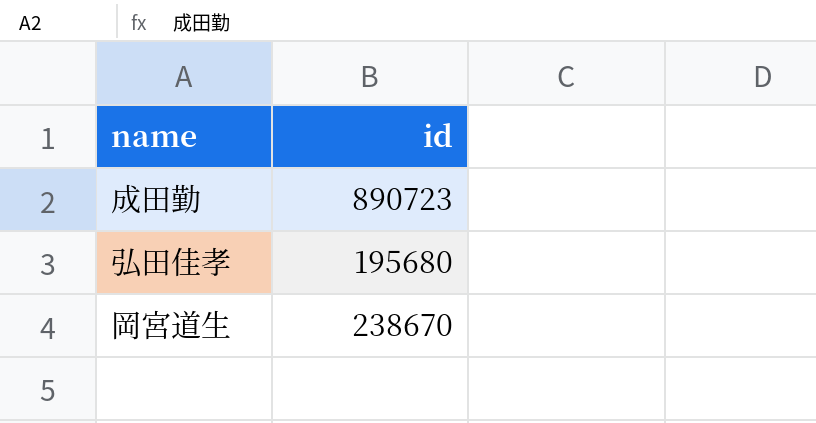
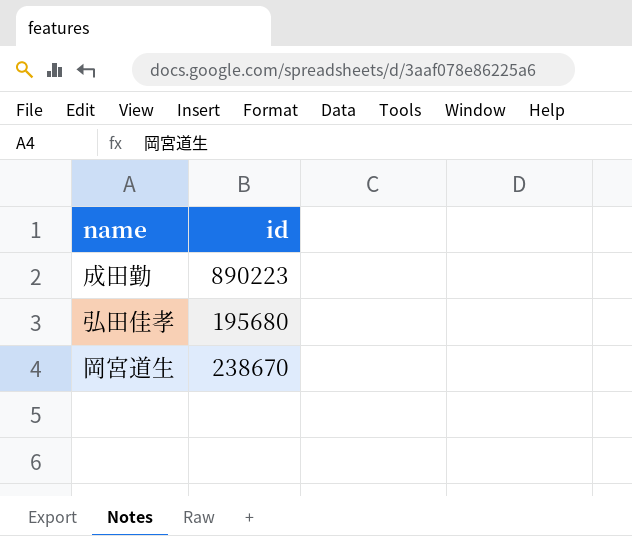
成田勤 | id: 890723 -> 890223

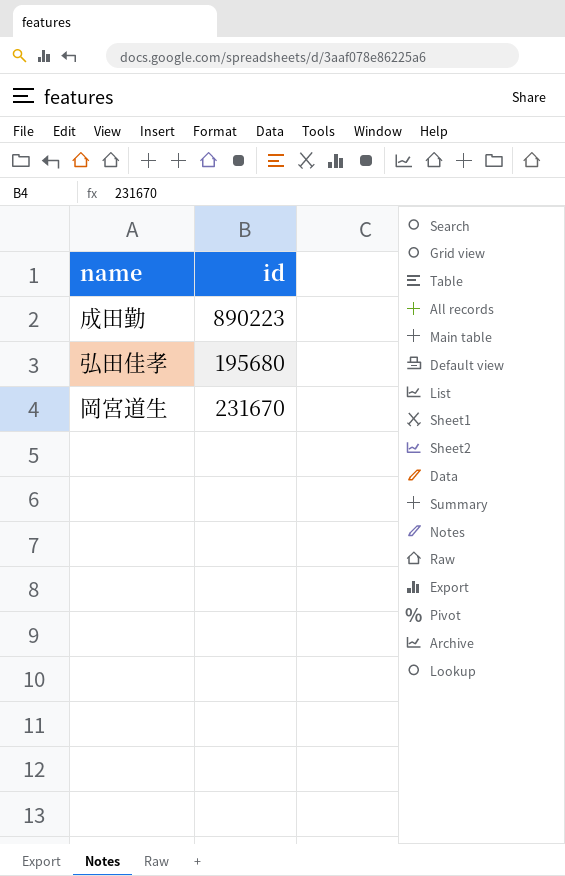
岡宮道生 | id: 238670 -> 231670

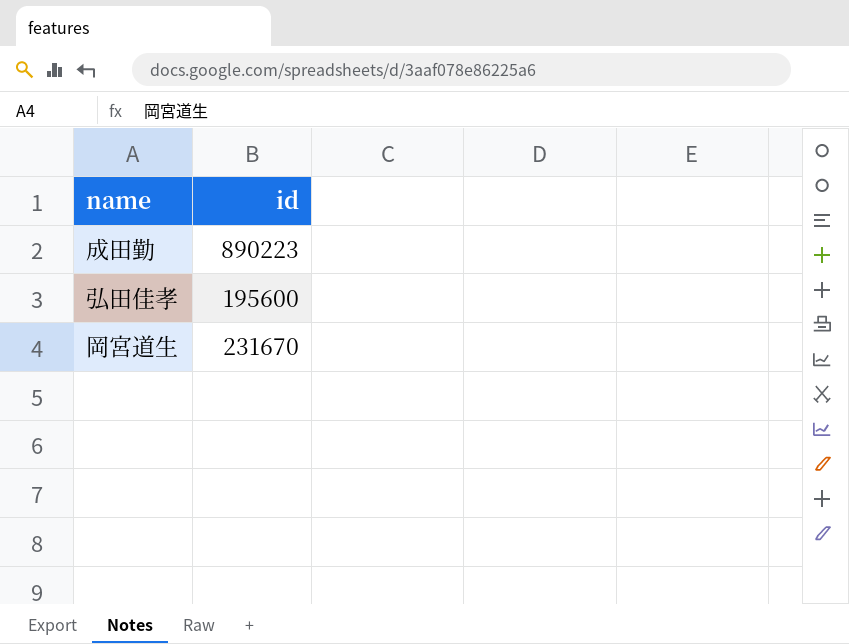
弘田佳孝 | id: 195680 -> 195600

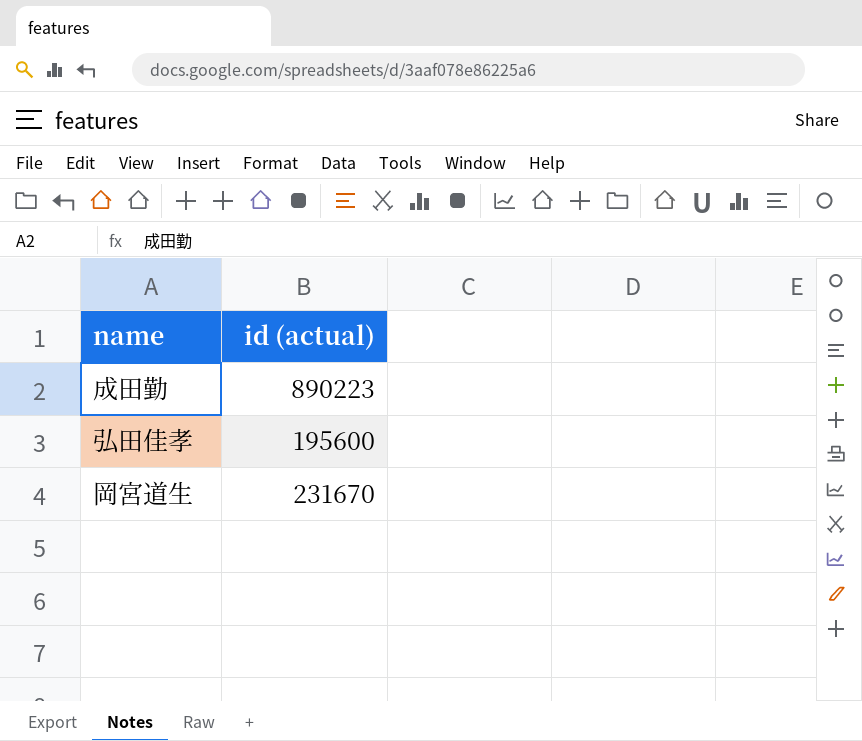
column name: id -> id (actual)

